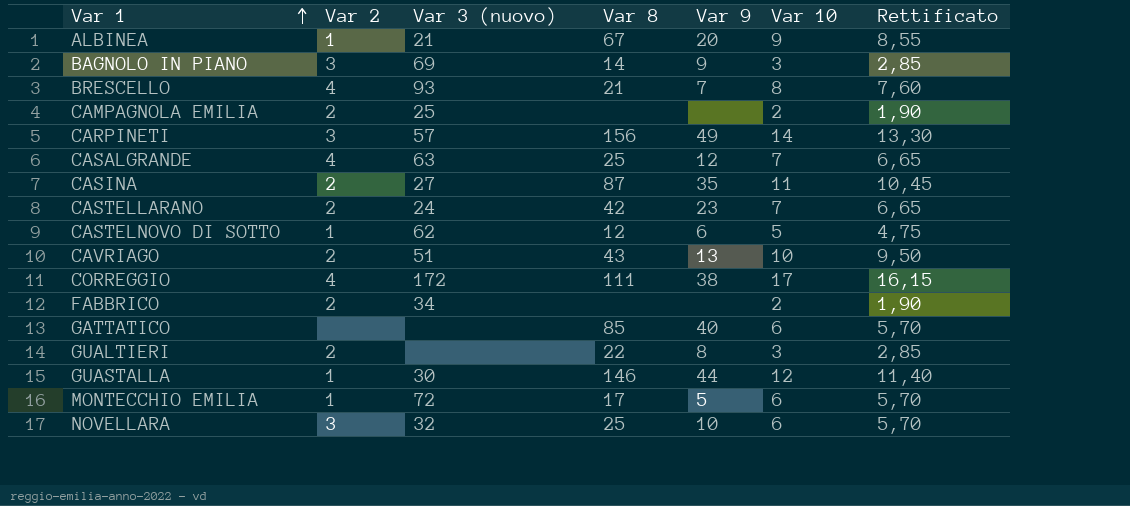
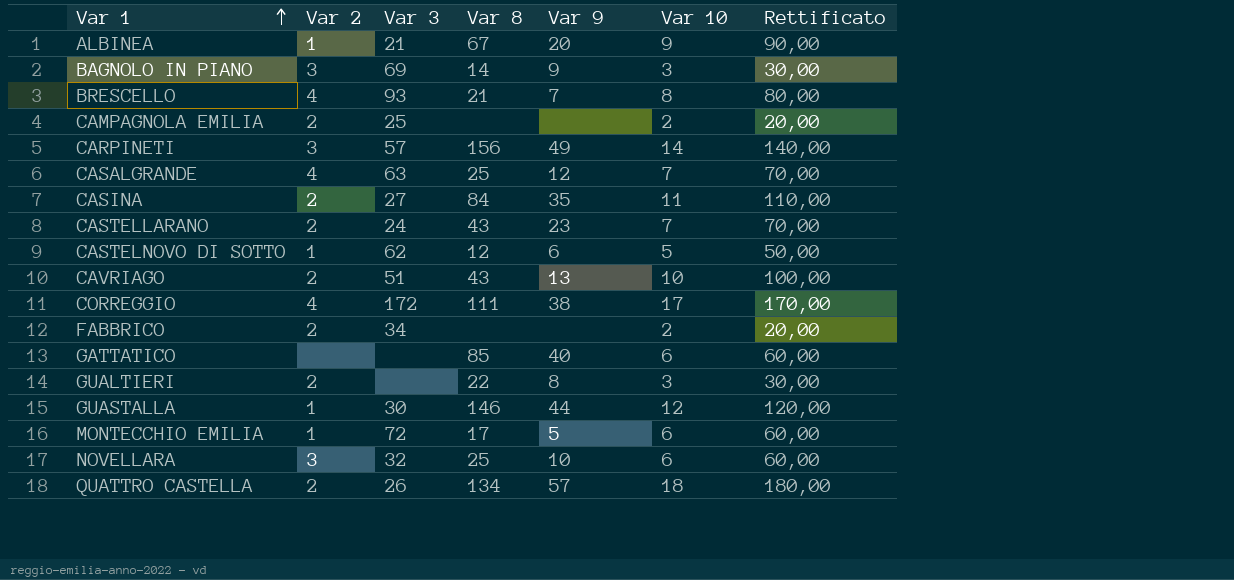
column name: Var 3 (nuovo) -> Var 3
column Rettificato | formula: [Var 10] * 0,95 -> [Var 10] * 10
CASINA | Var 8: 87 -> 84
CASTELLARANO | Var 8: 42 -> 43
row QUATTRO CASTELLA: none -> 2 | 26 | 134 | 57 | 18 | 180,00

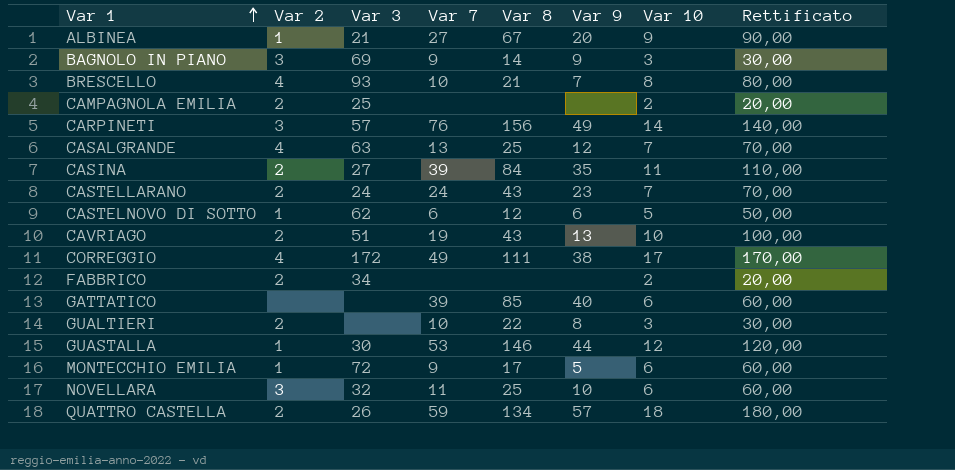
column Var 7 | position: none -> 4

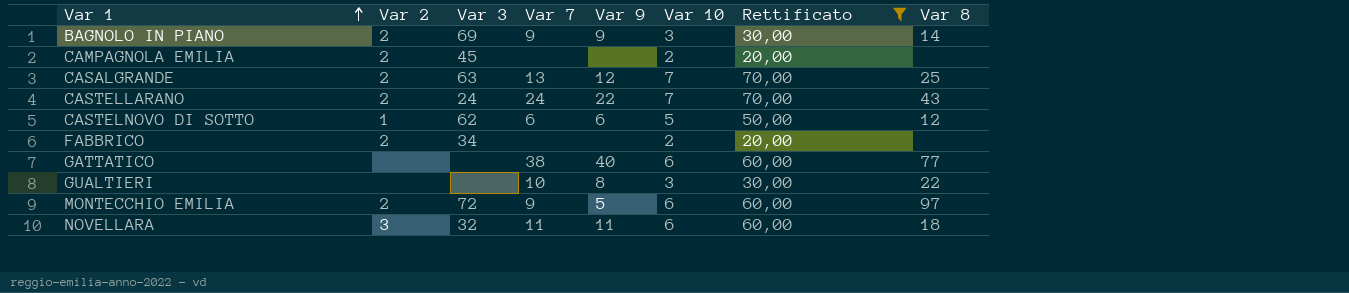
filter: none -> Rettificato <= 70,00
column Var 8 | position: 5 -> 8
BAGNOLO IN PIANO | Var 2: 3 -> 2
CAMPAGNOLA EMILIA | Var 3: 25 -> 45
CASALGRANDE | Var 2: 4 -> 2
CASTELLARANO | Var 9: 23 -> 22
GATTATICO | Var 7: 39 -> 38
GATTATICO | Var 8: 85 -> 77
GUALTIERI | Var 2: 2 -> none
MONTECCHIO EMILIA | Var 2: 1 -> 2
MONTECCHIO EMILIA | Var 8: 17 -> 97
NOVELLARA | Var 9: 10 -> 11
NOVELLARA | Var 8: 25 -> 18

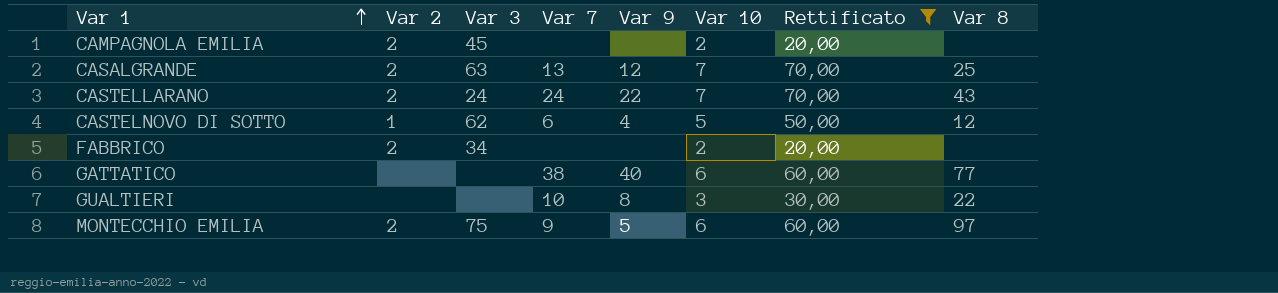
row BAGNOLO IN PIANO: 2 | 69 | 9 | 9 | 3 | 30,00 | 14 -> none
row NOVELLARA: 3 | 32 | 11 | 11 | 6 | 60,00 | 18 -> none
CASTELNOVO DI SOTTO | Var 9: 6 -> 4
MONTECCHIO EMILIA | Var 3: 72 -> 75

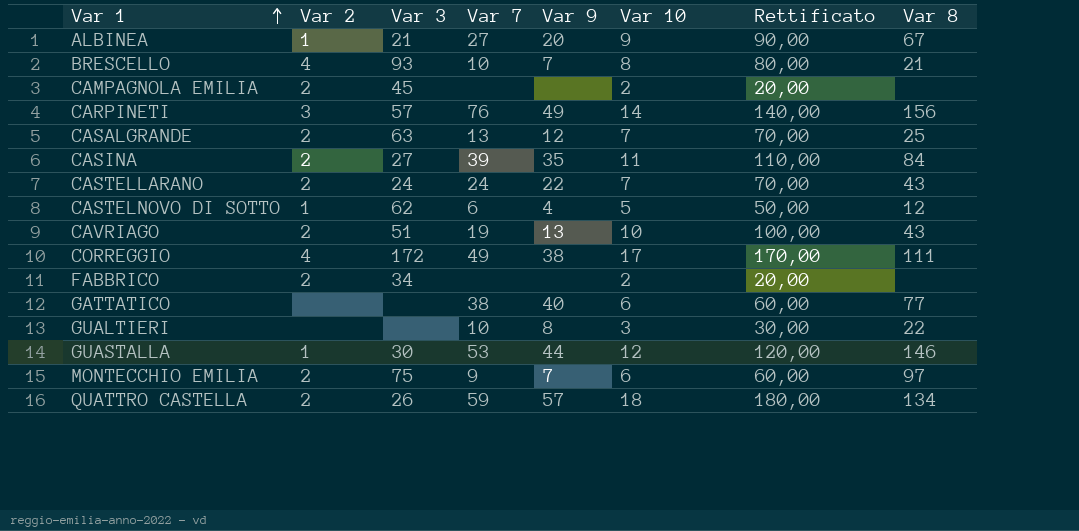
filter: Rettificato <= 70,00 -> none
MONTECCHIO EMILIA | Var 9: 5 -> 7

